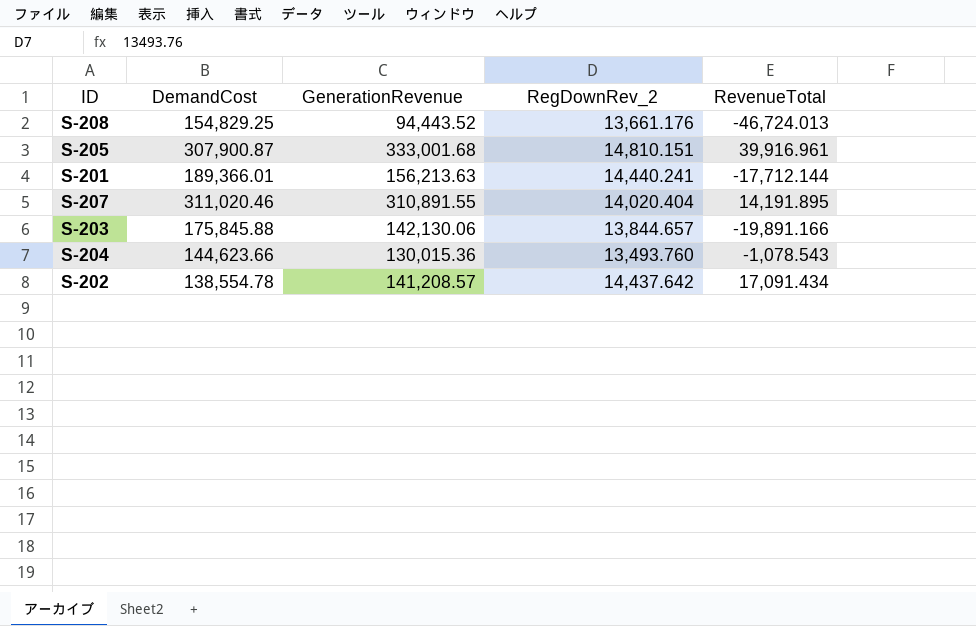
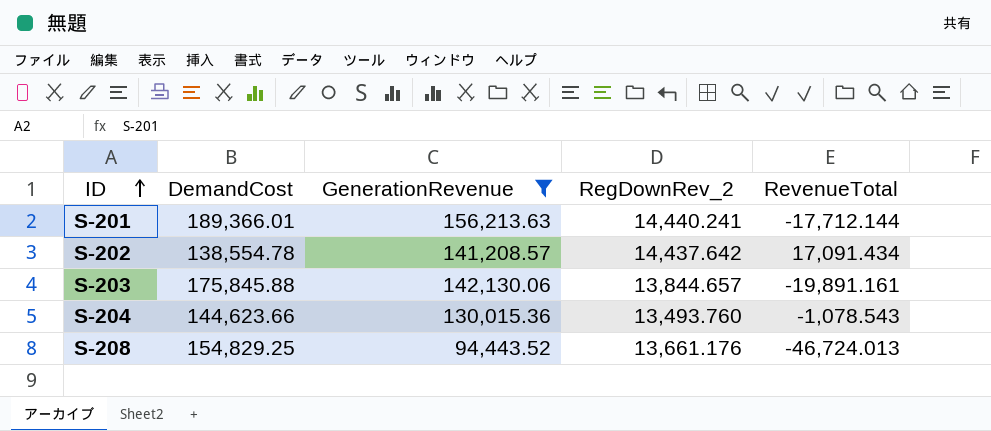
filter: none -> GenerationRevenue <= 156,213.63
row order: none -> ID ascending
S-203 | RevenueTotal: -19,891.166 -> -19,891.161

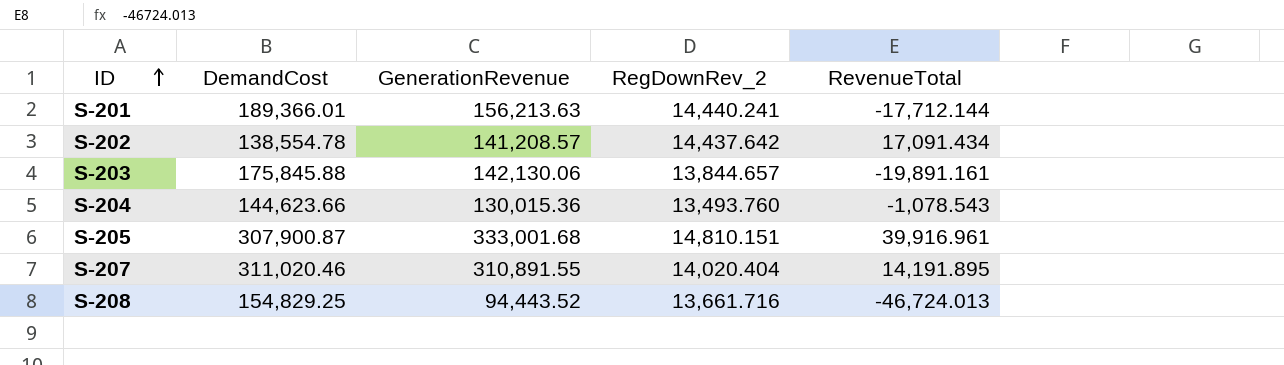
filter: GenerationRevenue <= 156,213.63 -> none
S-208 | RegDownRev_2: 13,661.176 -> 13,661.716

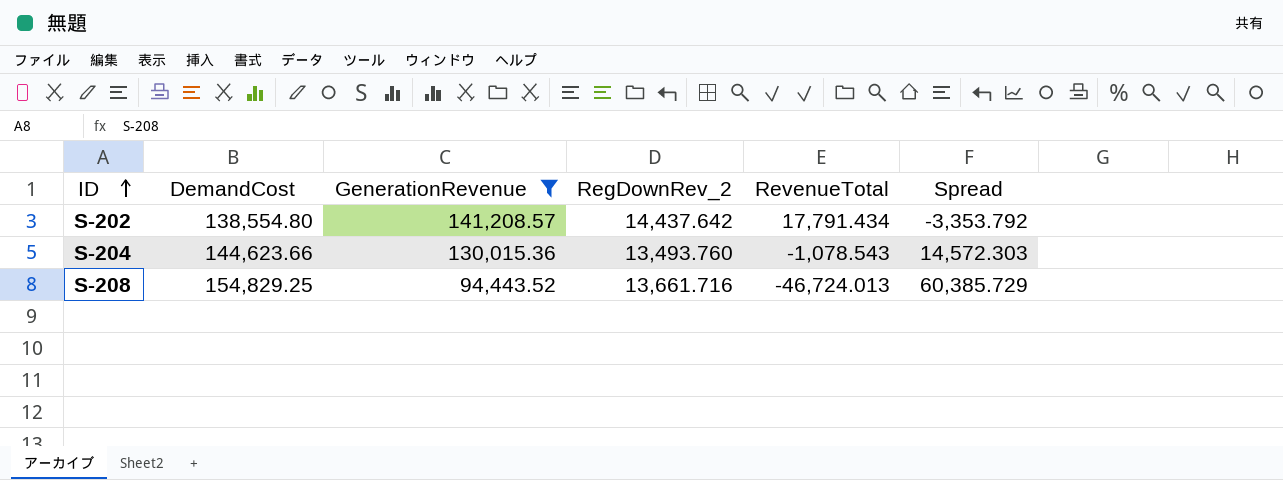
filter: none -> GenerationRevenue <= 141,208.57
column Spread | formula: none -> [RegDownRev_2] - [RevenueTotal]
S-202 | DemandCost: 138,554.78 -> 138,554.80
S-202 | RevenueTotal: 17,091.434 -> 17,791.434

